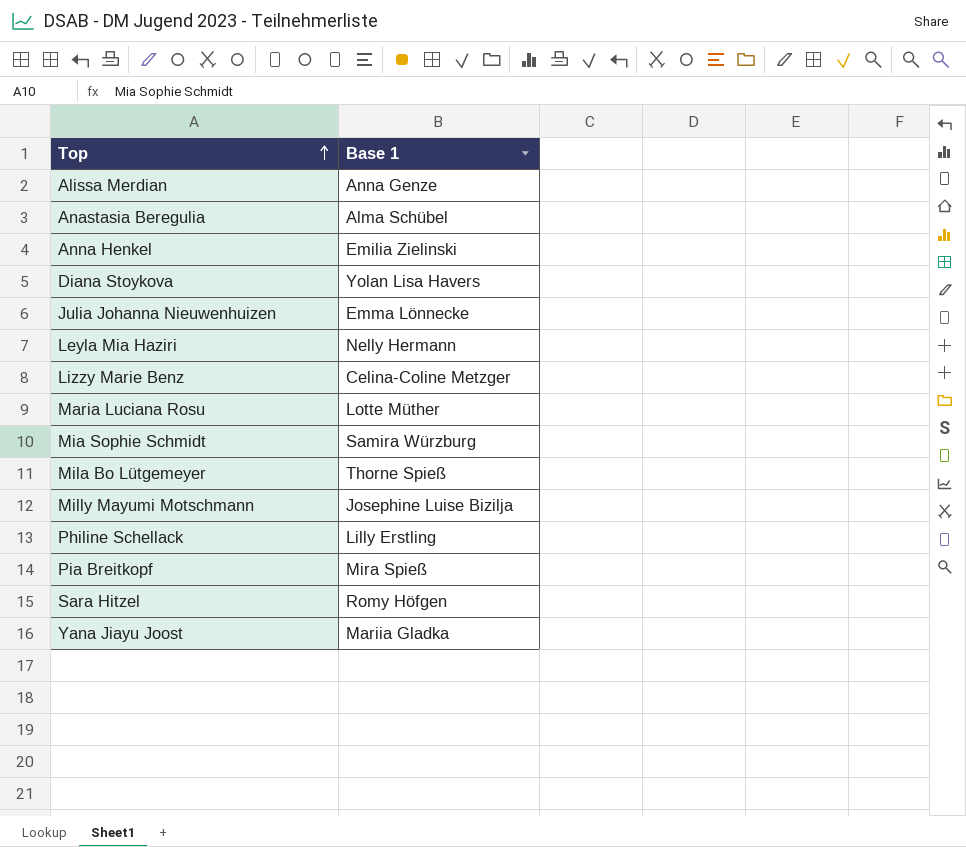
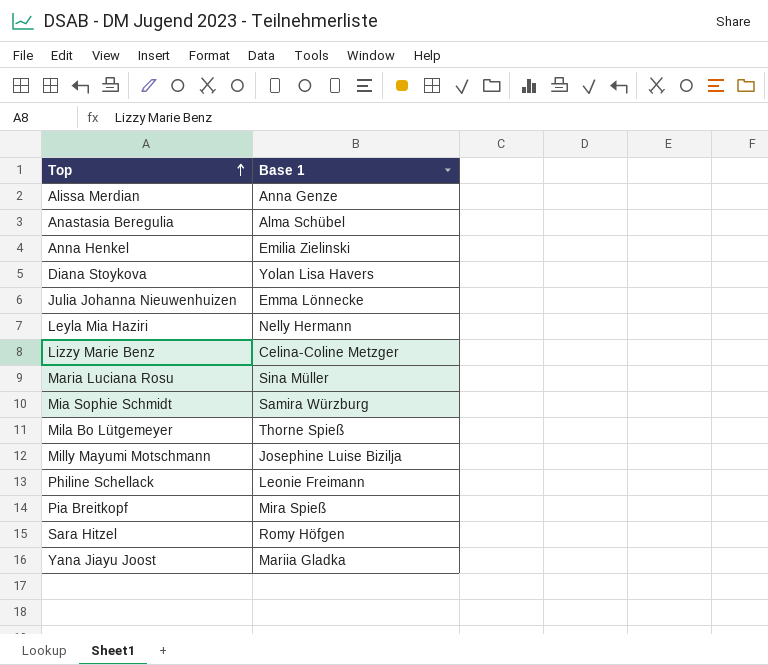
Maria Luciana Rosu | Base 1: Lotte Müther -> Sina Müller
Philine Schellack | Base 1: Lilly Erstling -> Leonie Freimann

